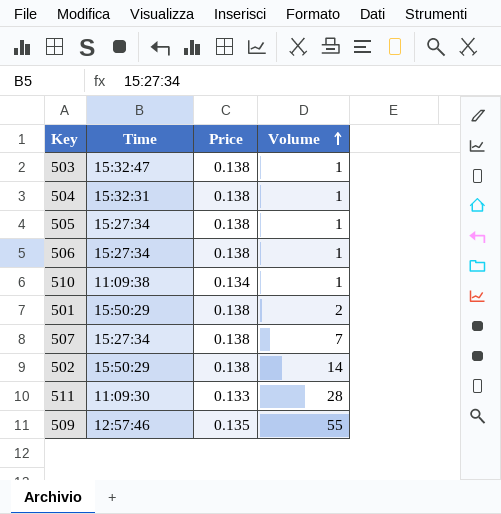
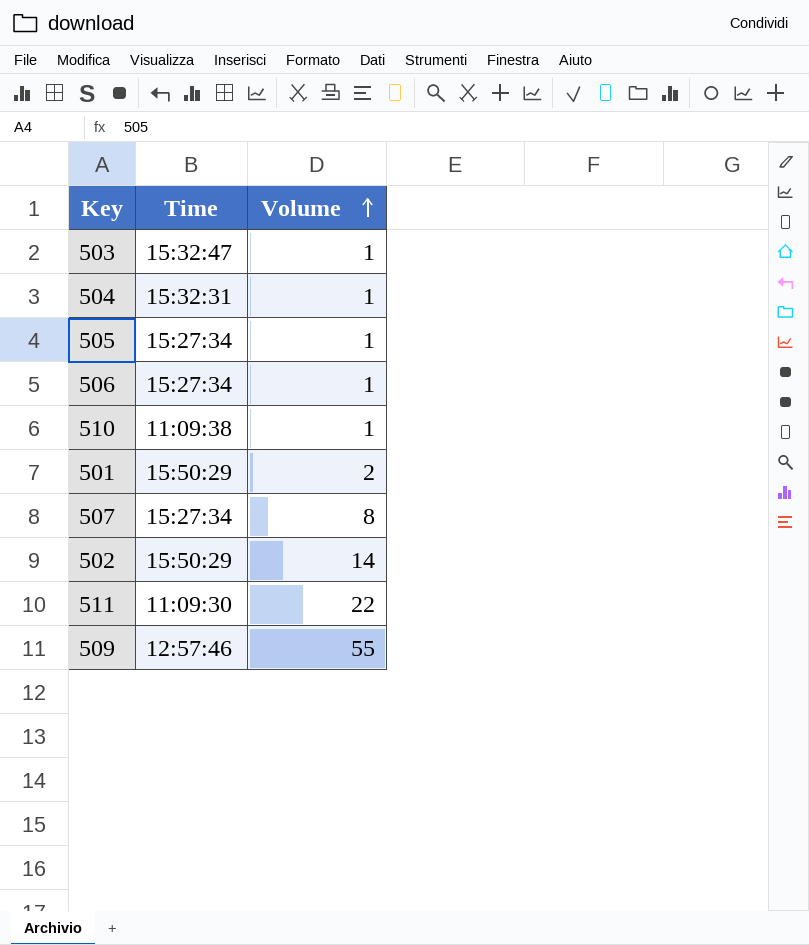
column Price | position: 3 -> none
507 | Volume: 7 -> 8
511 | Volume: 28 -> 22

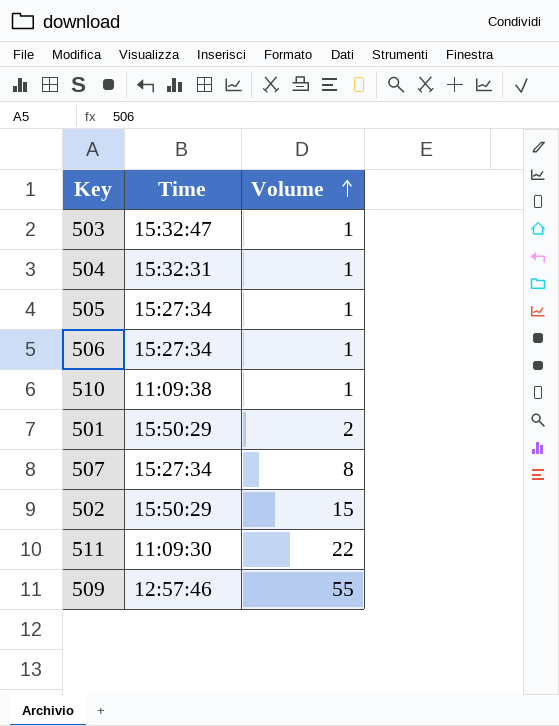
502 | Volume: 14 -> 15

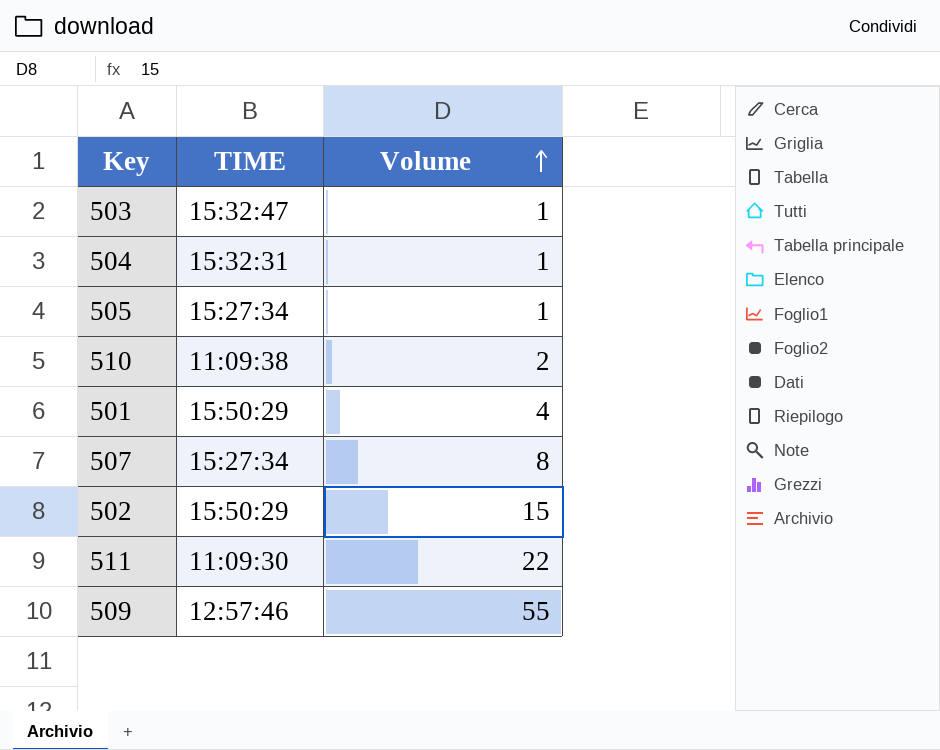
column name: Time -> TIME
row 506: 15:27:34 | 1 -> none
510 | Volume: 1 -> 2
501 | Volume: 2 -> 4

